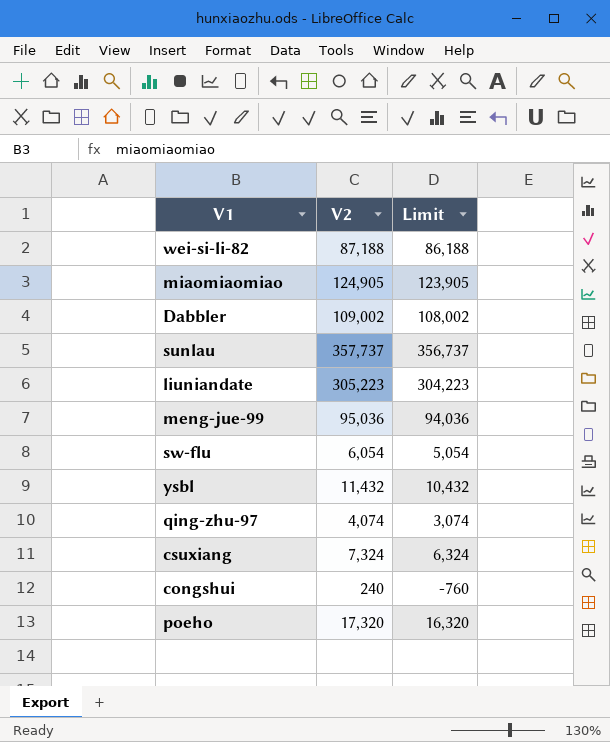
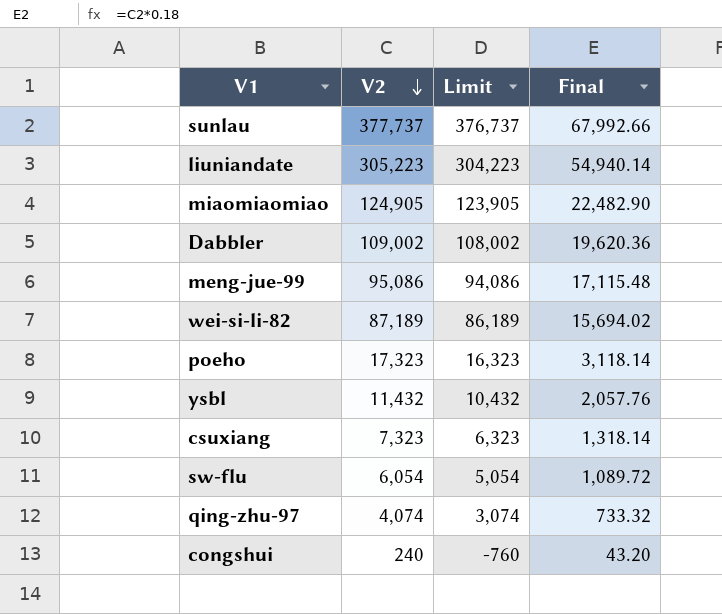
row order: none -> V2 descending
column Final | formula: none -> [V2] * 0.18
sunlau | V2: 357,737 -> 377,737
sunlau | Limit: 356,737 -> 376,737
meng-jue-99 | V2: 95,036 -> 95,086
meng-jue-99 | Limit: 94,036 -> 94,086
wei-si-li-82 | V2: 87,188 -> 87,189
wei-si-li-82 | Limit: 86,188 -> 86,189
poeho | V2: 17,320 -> 17,323
poeho | Limit: 16,320 -> 16,323
csuxiang | V2: 7,324 -> 7,323
csuxiang | Limit: 6,324 -> 6,323

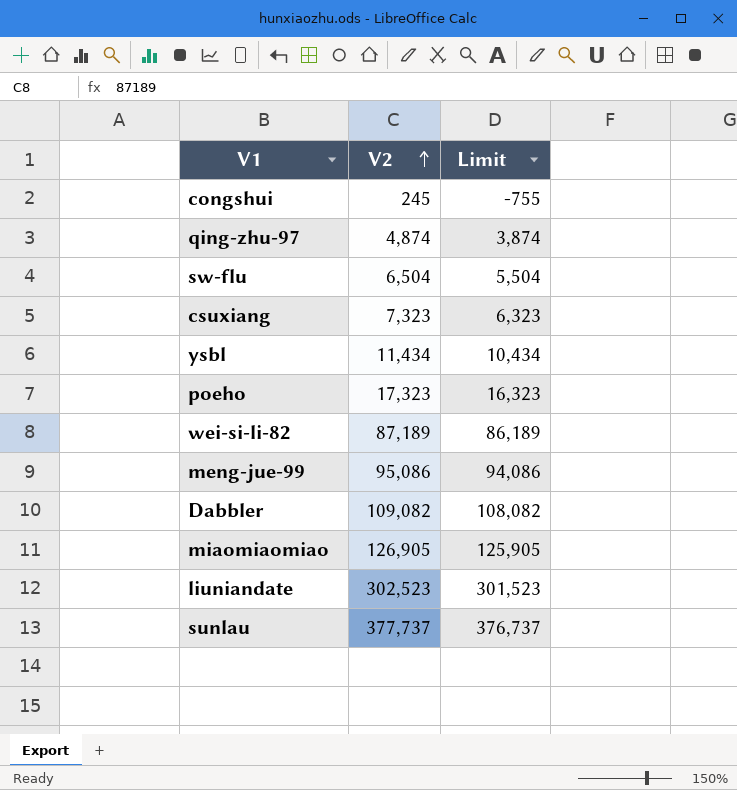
row order: V2 descending -> V2 ascending
column Final | formula: [V2] * 0.18 -> none
congshui | V2: 240 -> 245
congshui | Limit: -760 -> -755
qing-zhu-97 | V2: 4,074 -> 4,874
qing-zhu-97 | Limit: 3,074 -> 3,874
sw-flu | V2: 6,054 -> 6,504
sw-flu | Limit: 5,054 -> 5,504
ysbl | V2: 11,432 -> 11,434
ysbl | Limit: 10,432 -> 10,434
Dabbler | V2: 109,002 -> 109,082
Dabbler | Limit: 108,002 -> 108,082
miaomiaomiao | V2: 124,905 -> 126,905
miaomiaomiao | Limit: 123,905 -> 125,905
liuniandate | V2: 305,223 -> 302,523
liuniandate | Limit: 304,223 -> 301,523

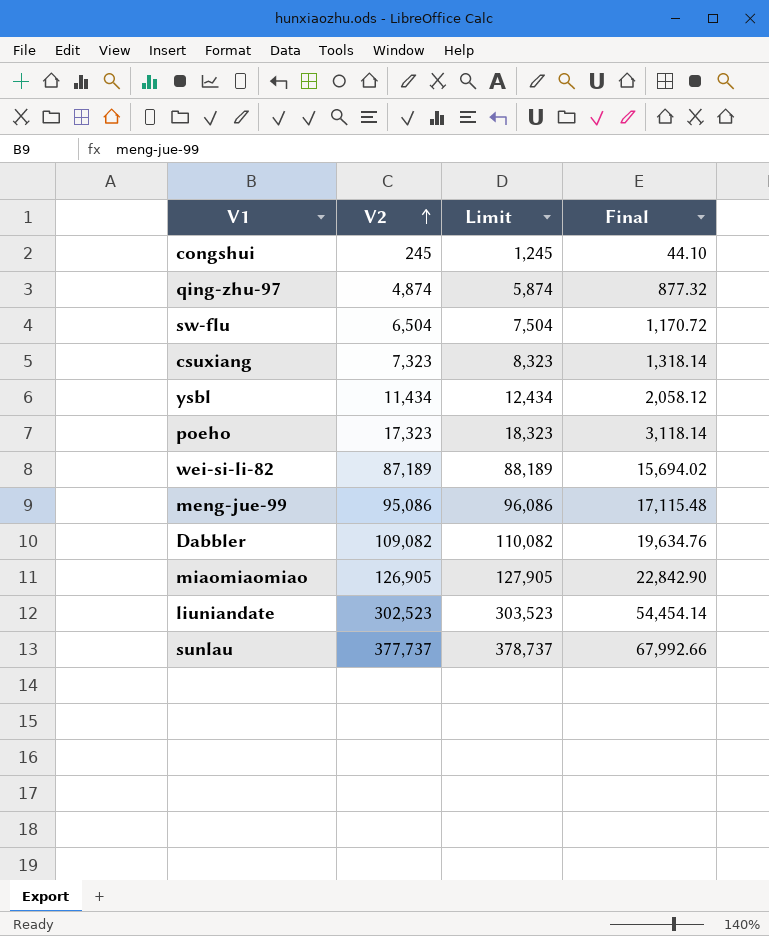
column Limit | formula: [V2] - 1000 -> [V2] + 1000
column Final | formula: none -> [V2] * 0.18

